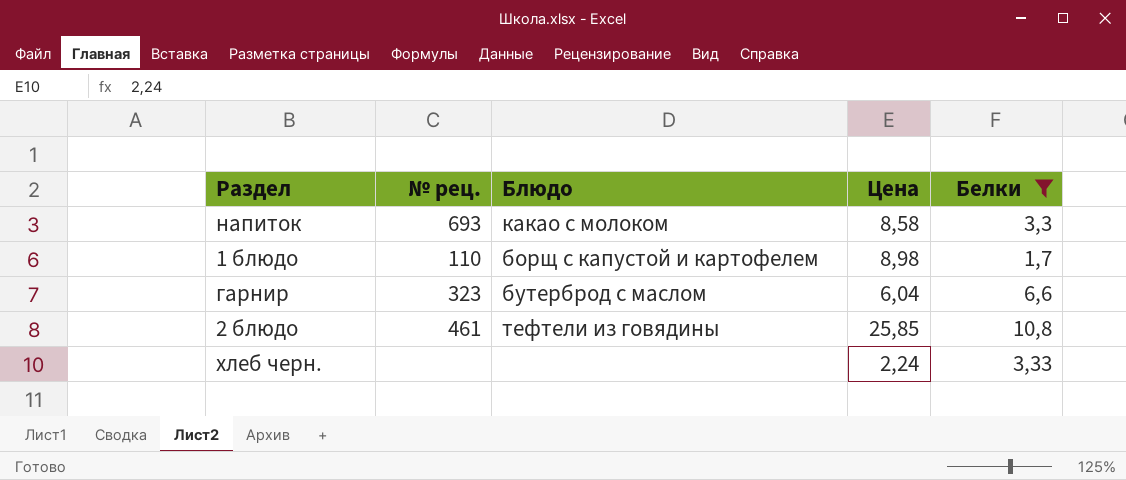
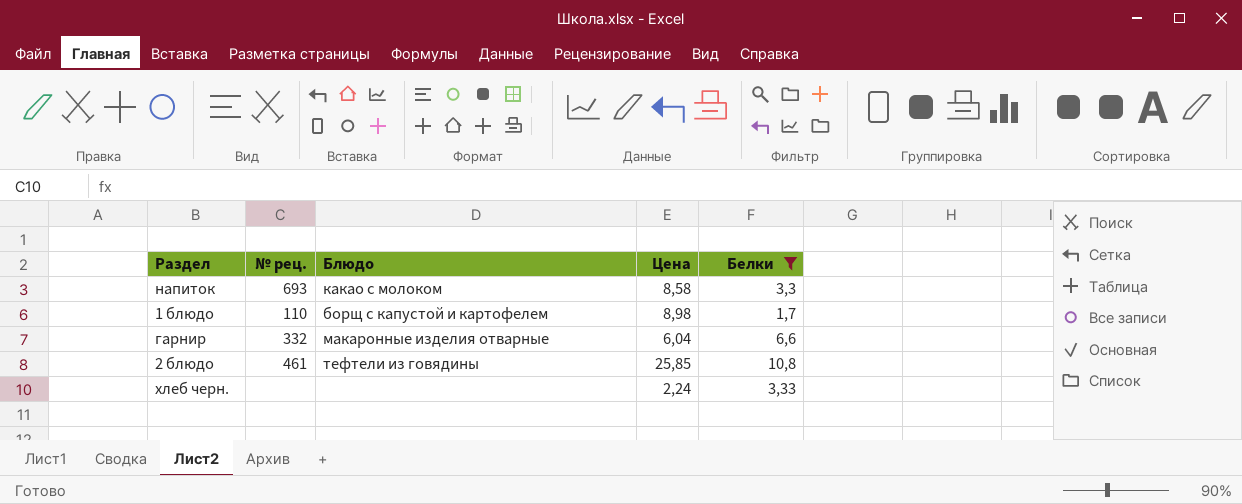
гарнир | № рец.: 323 -> 332
гарнир | Блюдо: бутерброд с маслом -> макаронные изделия отварные

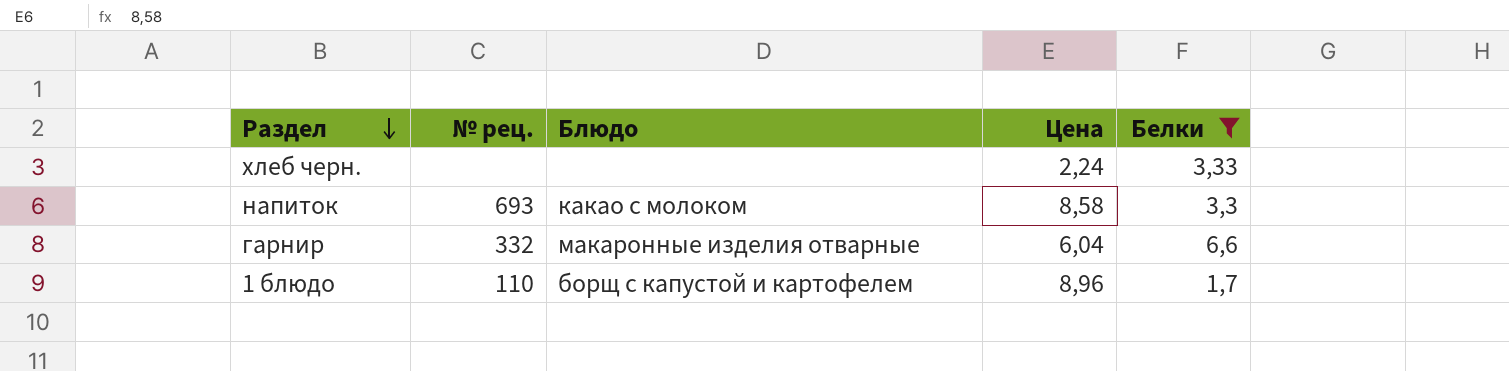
row order: none -> Раздел descending
row 2 блюдо: 461 | тефтели из говядины | 25,85 | 10,8 -> none
1 блюдо | Цена: 8,98 -> 8,96

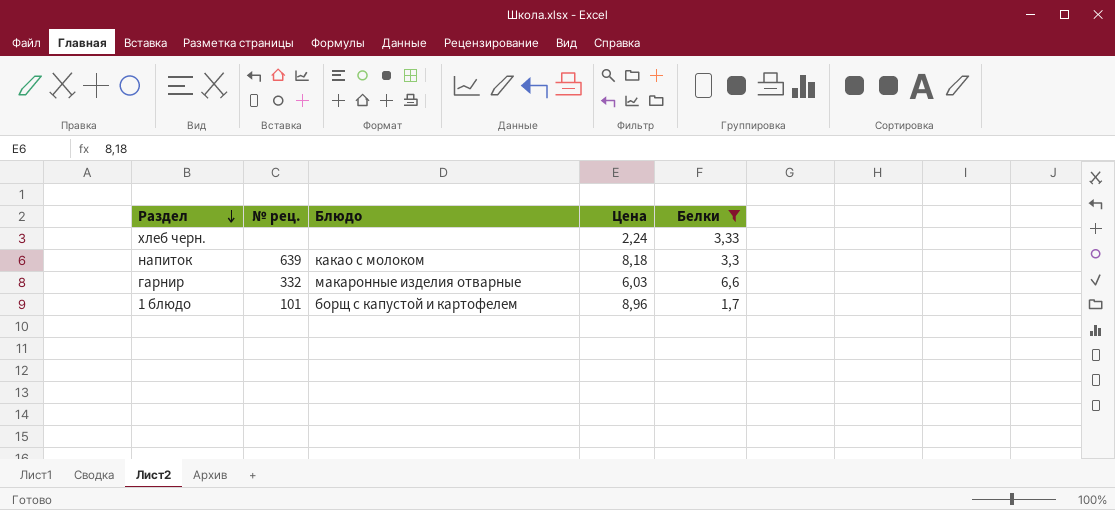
напиток | № рец.: 693 -> 639
напиток | Цена: 8,58 -> 8,18
гарнир | Цена: 6,04 -> 6,03
1 блюдо | № рец.: 110 -> 101

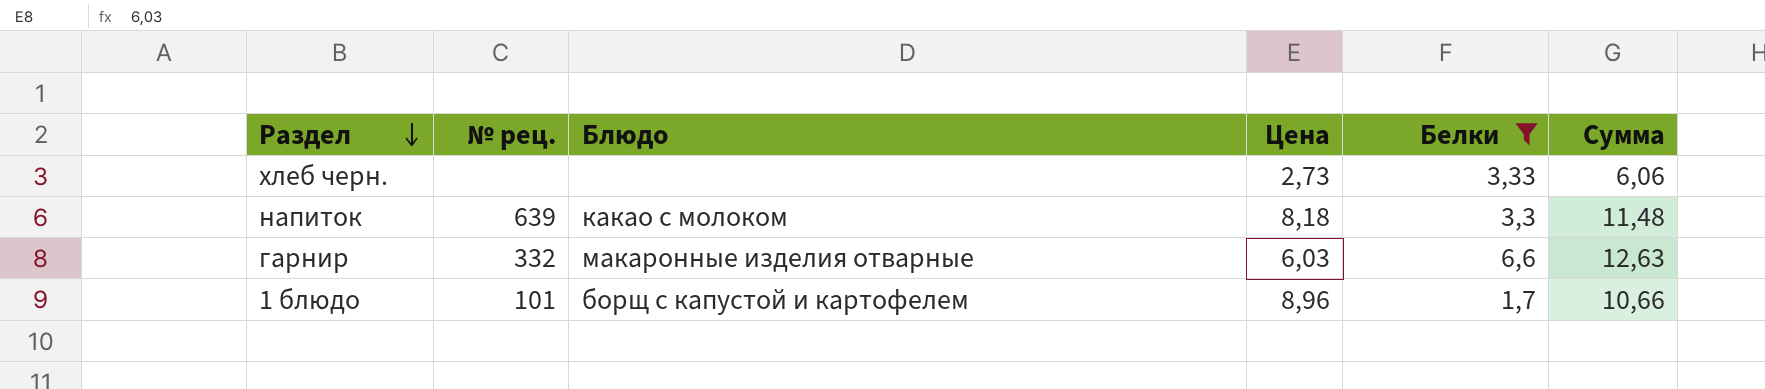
column Сумма | formula: none -> [Цена] + [Белки]
хлеб черн. | Цена: 2,24 -> 2,73

